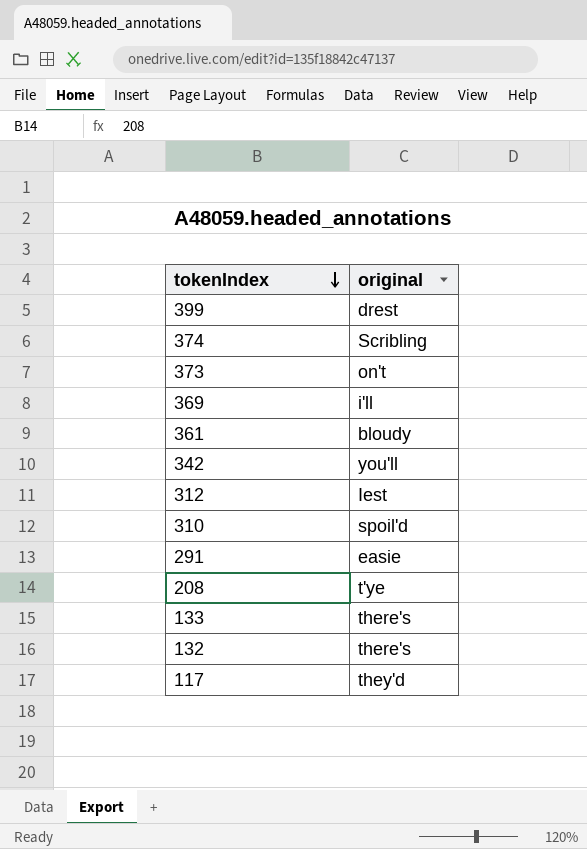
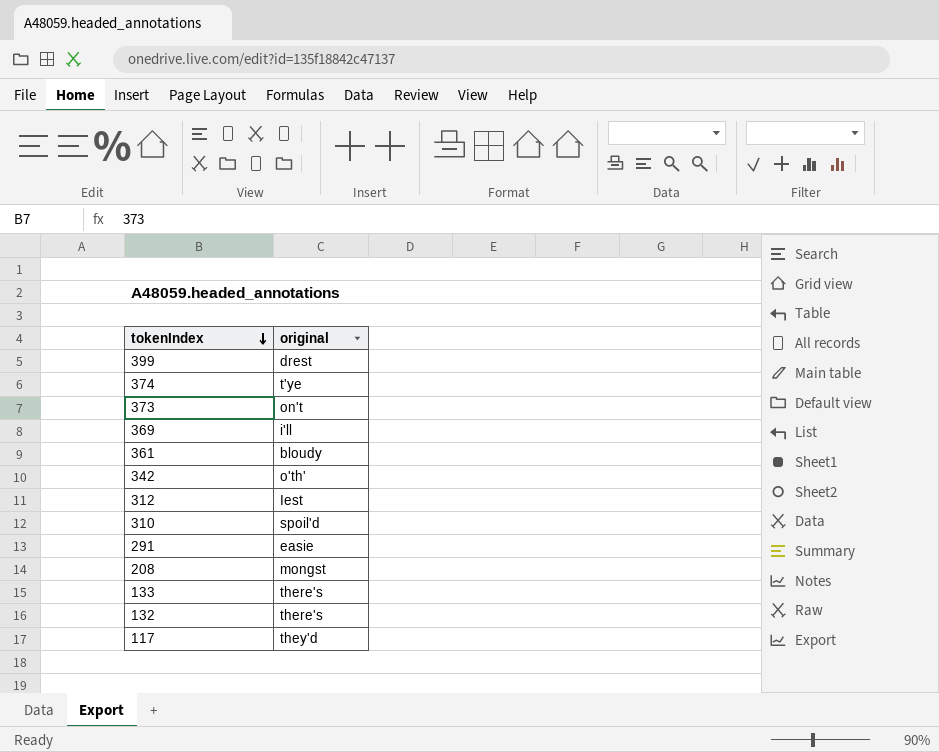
374 | original: Scribling -> t'ye
342 | original: you'll -> o'th'
208 | original: t'ye -> mongst

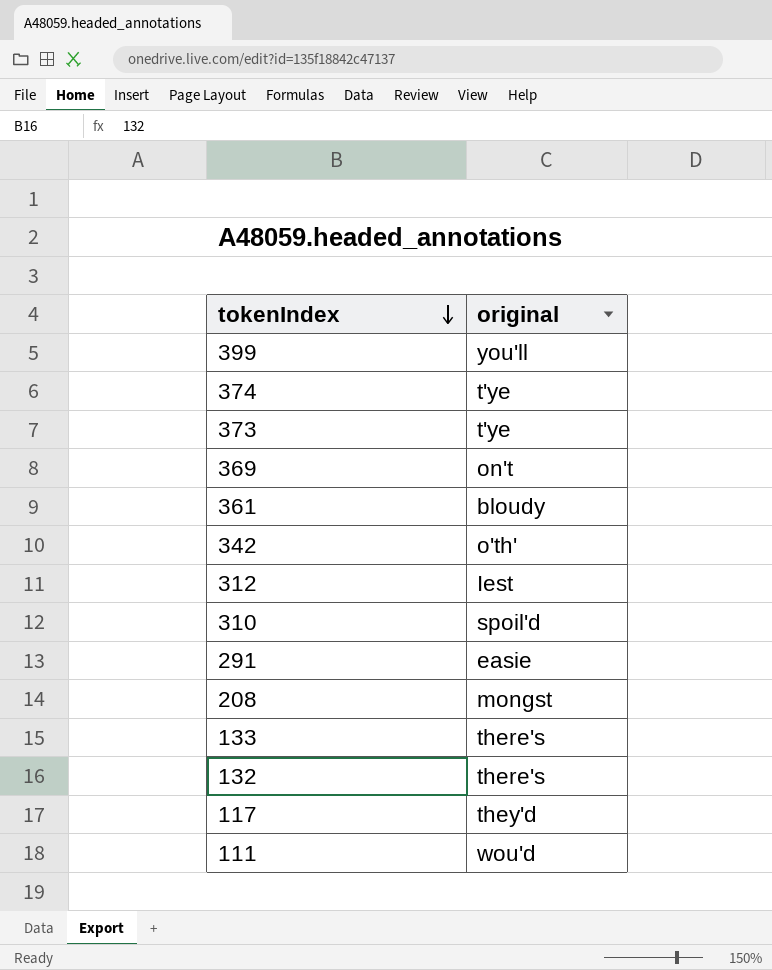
399 | original: drest -> you'll
373 | original: on't -> t'ye
369 | original: i'll -> on't
row 111: none -> wou'd

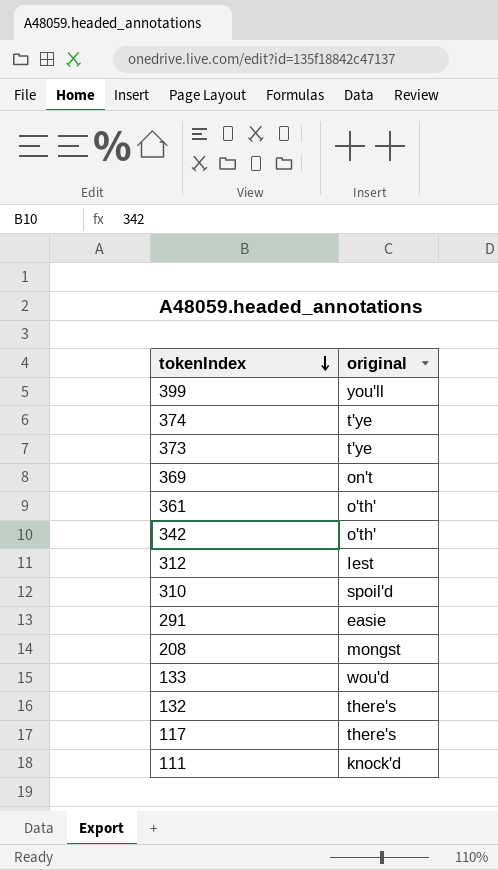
361 | original: bloudy -> o'th'
133 | original: there's -> wou'd
117 | original: they'd -> there's
111 | original: wou'd -> knock'd

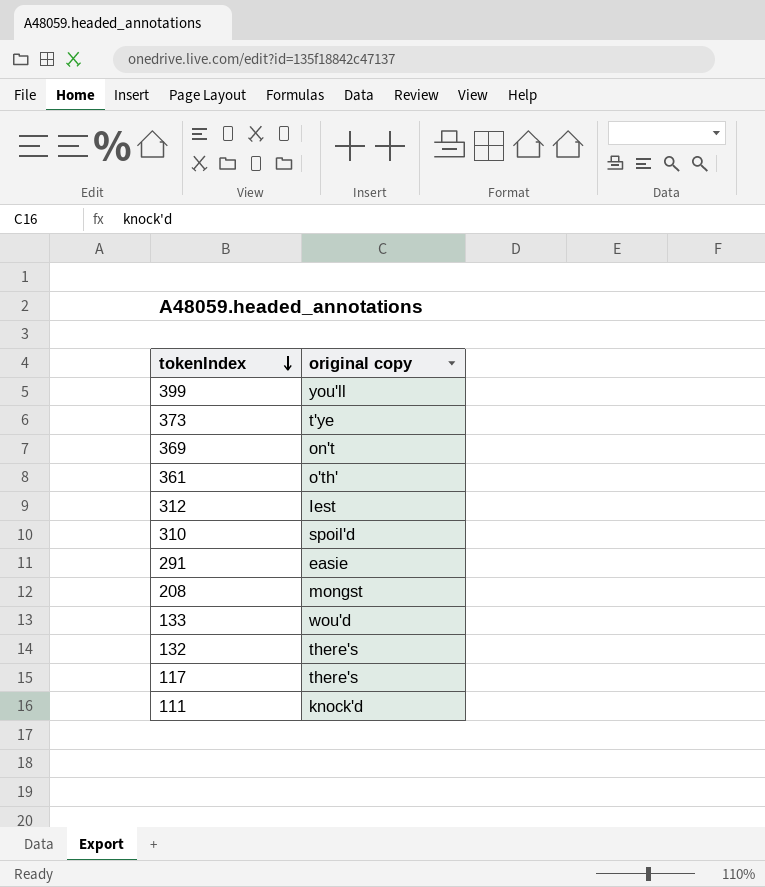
column name: original -> original copy
row 374: t'ye -> none
row 342: o'th' -> none

